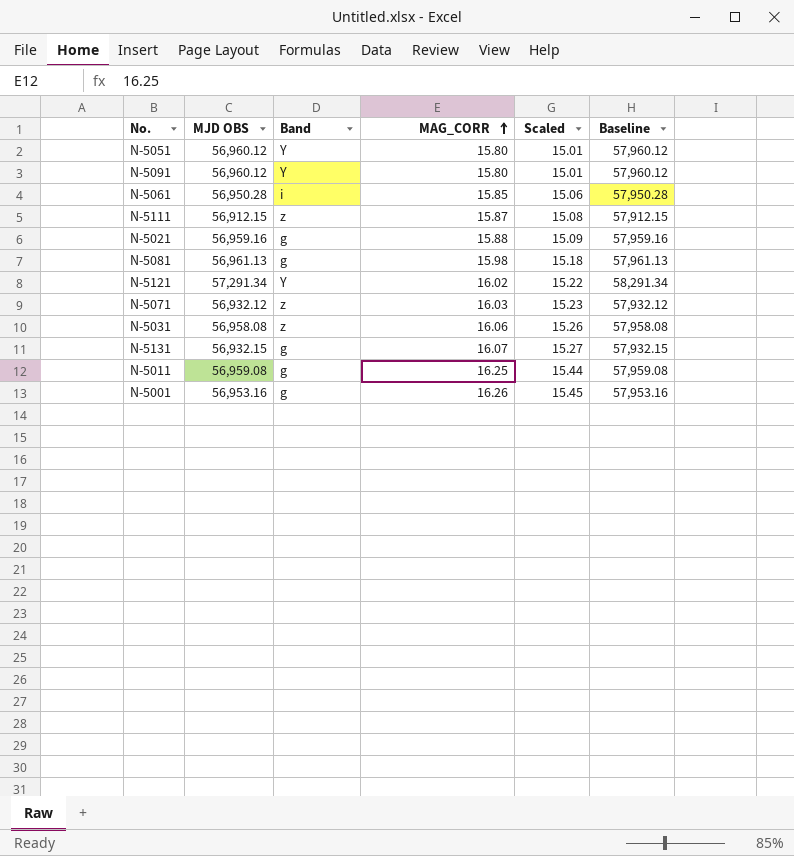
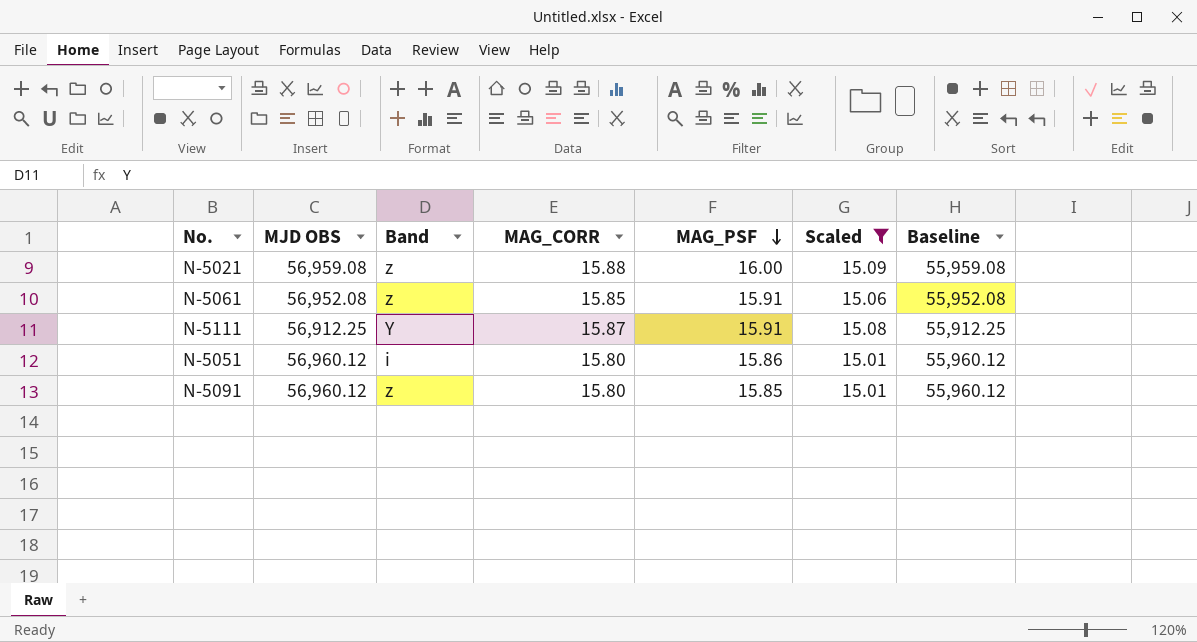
filter: none -> Scaled <= 15.09
row order: MAG_CORR ascending -> MAG_PSF descending
column MAG_PSF | position: none -> 5
column Baseline | formula: [MJD OBS] + 1000 -> [MJD OBS] - 1000
N-5021 | MJD OBS: 56,959.16 -> 56,959.08
N-5021 | Band: g -> z
N-5061 | MJD OBS: 56,950.28 -> 56,952.08
N-5061 | Band: i -> z
N-5111 | MJD OBS: 56,912.15 -> 56,912.25
N-5111 | Band: z -> Y
N-5051 | Band: Y -> i
N-5091 | Band: Y -> z

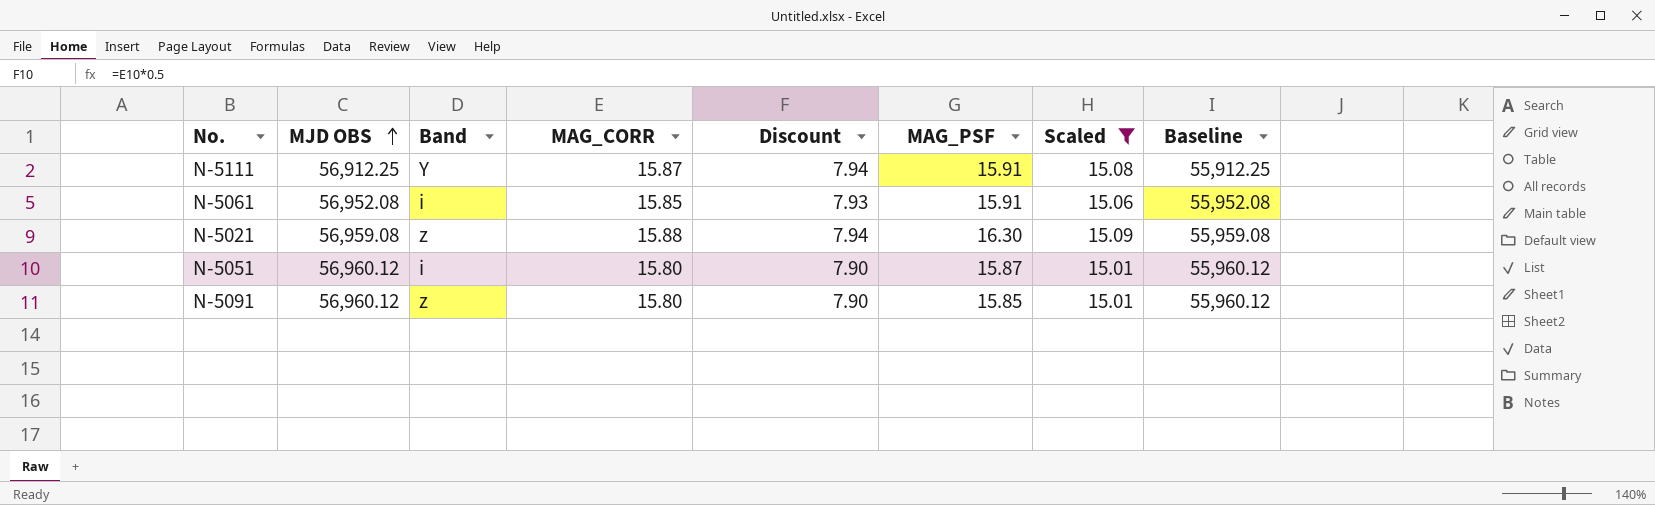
row order: MAG_PSF descending -> MJD OBS ascending
column Discount | formula: none -> [MAG_CORR] * 0.5
N-5061 | Band: z -> i
N-5021 | MAG_PSF: 16.00 -> 16.30
N-5051 | MAG_PSF: 15.86 -> 15.87

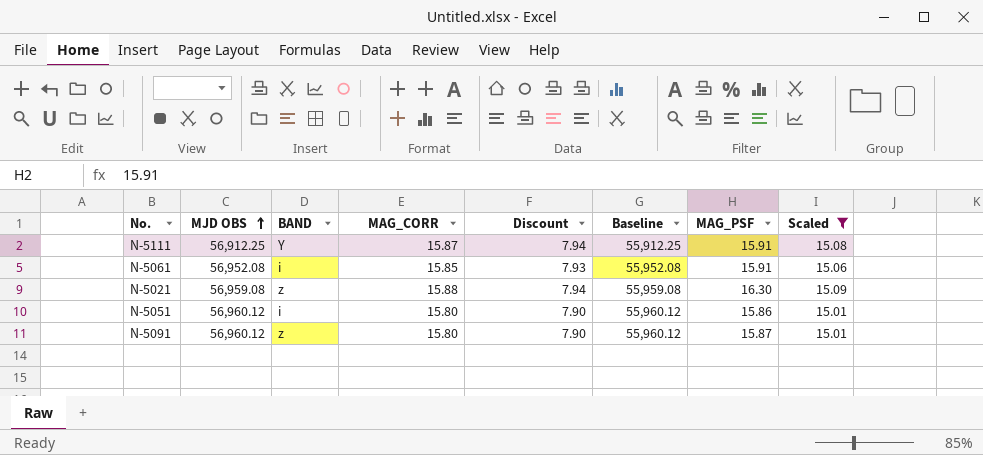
column name: Band -> BAND
column Baseline | position: 8 -> 6
N-5051 | MAG_PSF: 15.87 -> 15.86
N-5091 | MAG_PSF: 15.85 -> 15.87

